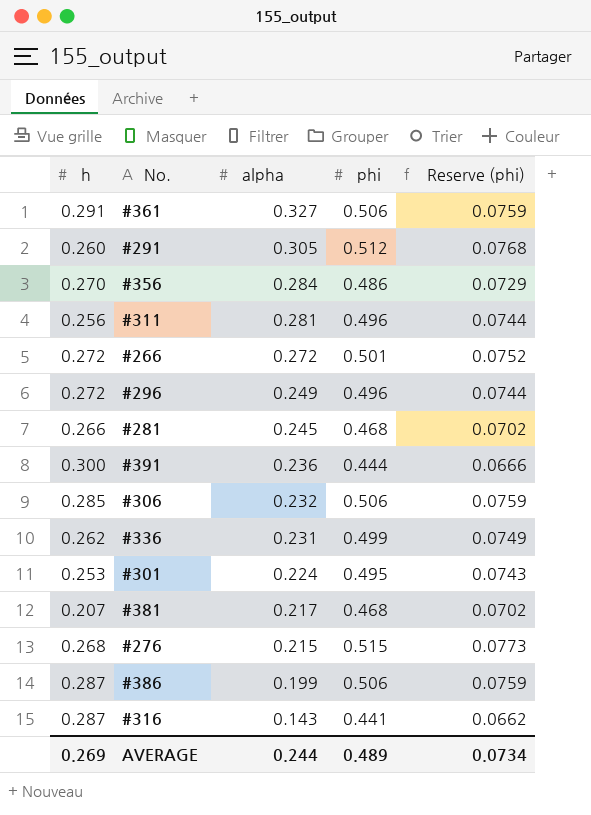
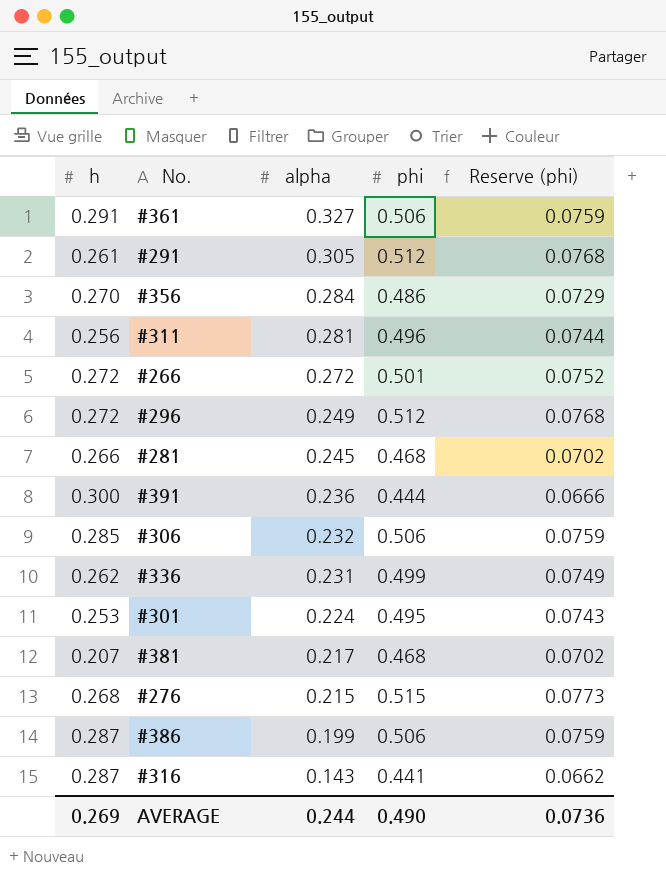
#291 | h: 0.260 -> 0.261
#296 | phi: 0.496 -> 0.512
#296 | Reserve (phi): 0.0744 -> 0.0768
AVERAGE | phi: 0.489 -> 0.490
AVERAGE | Reserve (phi): 0.0734 -> 0.0736

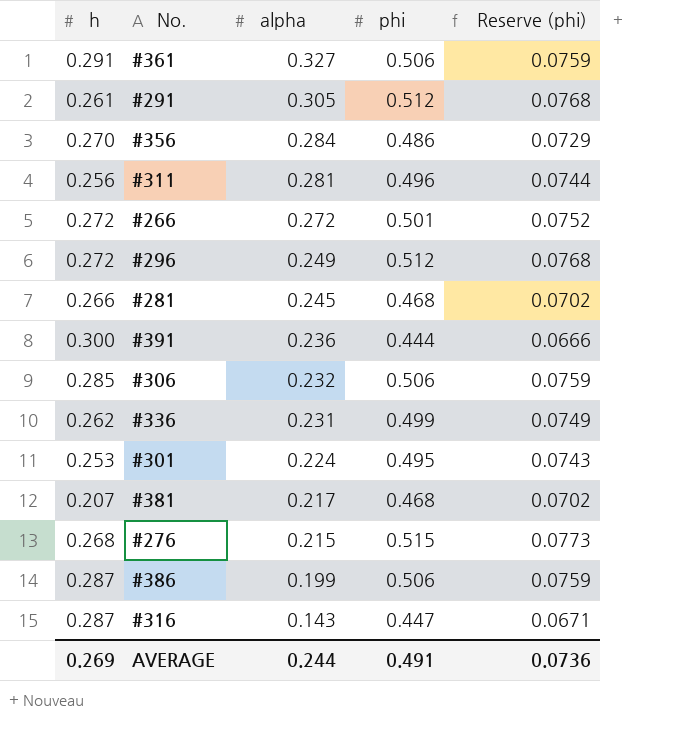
#316 | phi: 0.441 -> 0.447
#316 | Reserve (phi): 0.0662 -> 0.0671
AVERAGE | phi: 0.490 -> 0.491

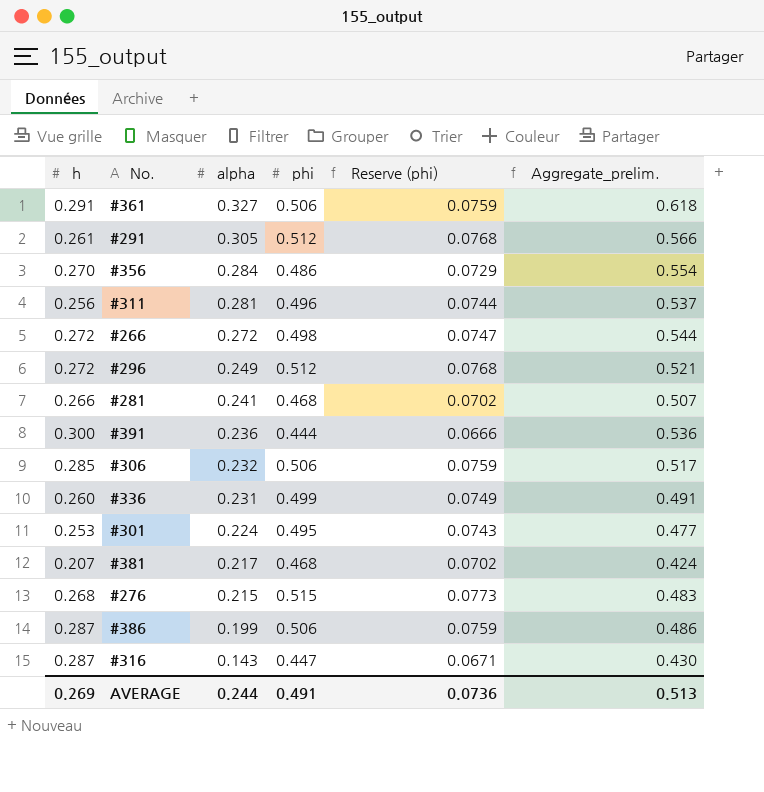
column Aggregate_prelim. | formula: none -> [h] + [alpha]
#266 | phi: 0.501 -> 0.498
#266 | Reserve (phi): 0.0752 -> 0.0747
#281 | alpha: 0.245 -> 0.241
#336 | h: 0.262 -> 0.260

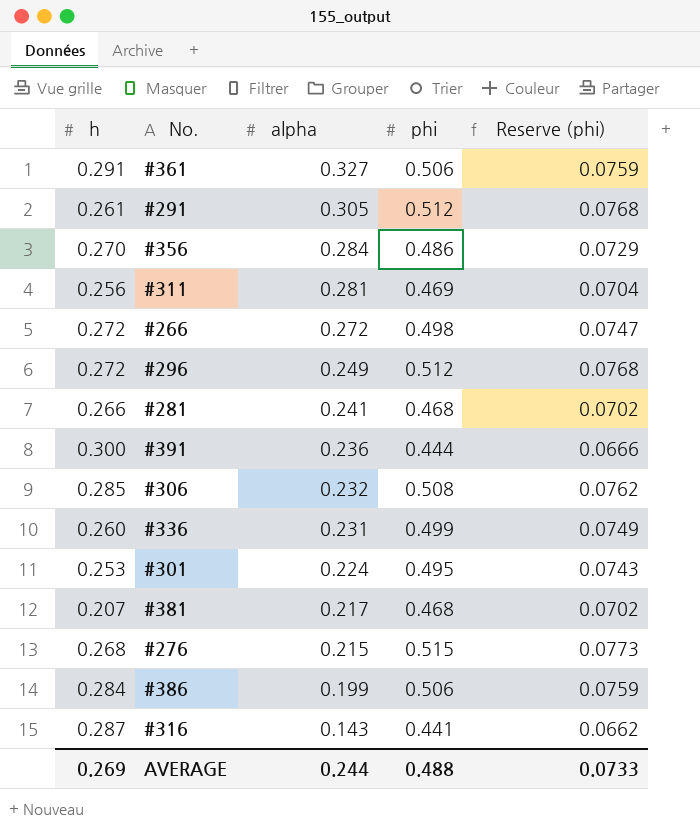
column Aggregate_prelim. | formula: [h] + [alpha] -> none
#311 | phi: 0.496 -> 0.469
#311 | Reserve (phi): 0.0744 -> 0.0704
#306 | phi: 0.506 -> 0.508
#306 | Reserve (phi): 0.0759 -> 0.0762
#386 | h: 0.287 -> 0.284
#316 | phi: 0.447 -> 0.441
#316 | Reserve (phi): 0.0671 -> 0.0662
AVERAGE | phi: 0.491 -> 0.488
AVERAGE | Reserve (phi): 0.0736 -> 0.0733

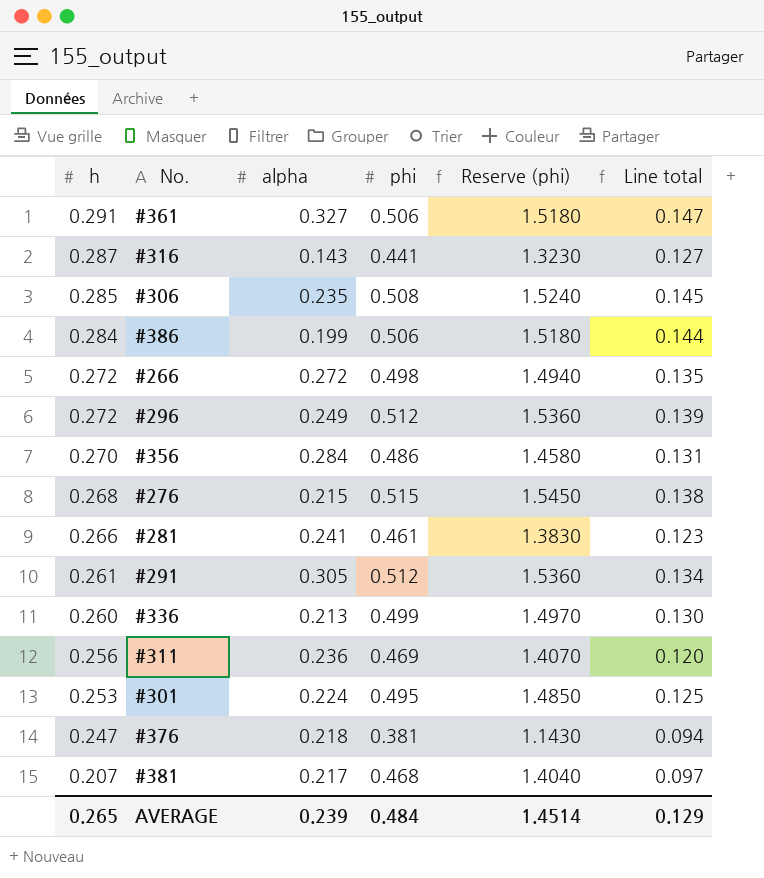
row order: alpha descending -> h descending
column Reserve (phi) | formula: [phi] * 0.15 -> [phi] * 3
column Line total | formula: none -> [h] * [phi]
row #391: 0.300 | 0.236 | 0.444 | 0.0666 -> none
#306 | alpha: 0.232 -> 0.235
#281 | phi: 0.468 -> 0.461
#336 | alpha: 0.231 -> 0.213
#311 | alpha: 0.281 -> 0.236
row #376: none -> 0.247 | 0.218 | 0.381 | 1.1430 | 0.094
AVERAGE | h: 0.269 -> 0.265
AVERAGE | alpha: 0.244 -> 0.239
AVERAGE | phi: 0.488 -> 0.484
AVERAGE | Reserve (phi): 0.0733 -> 1.4514

